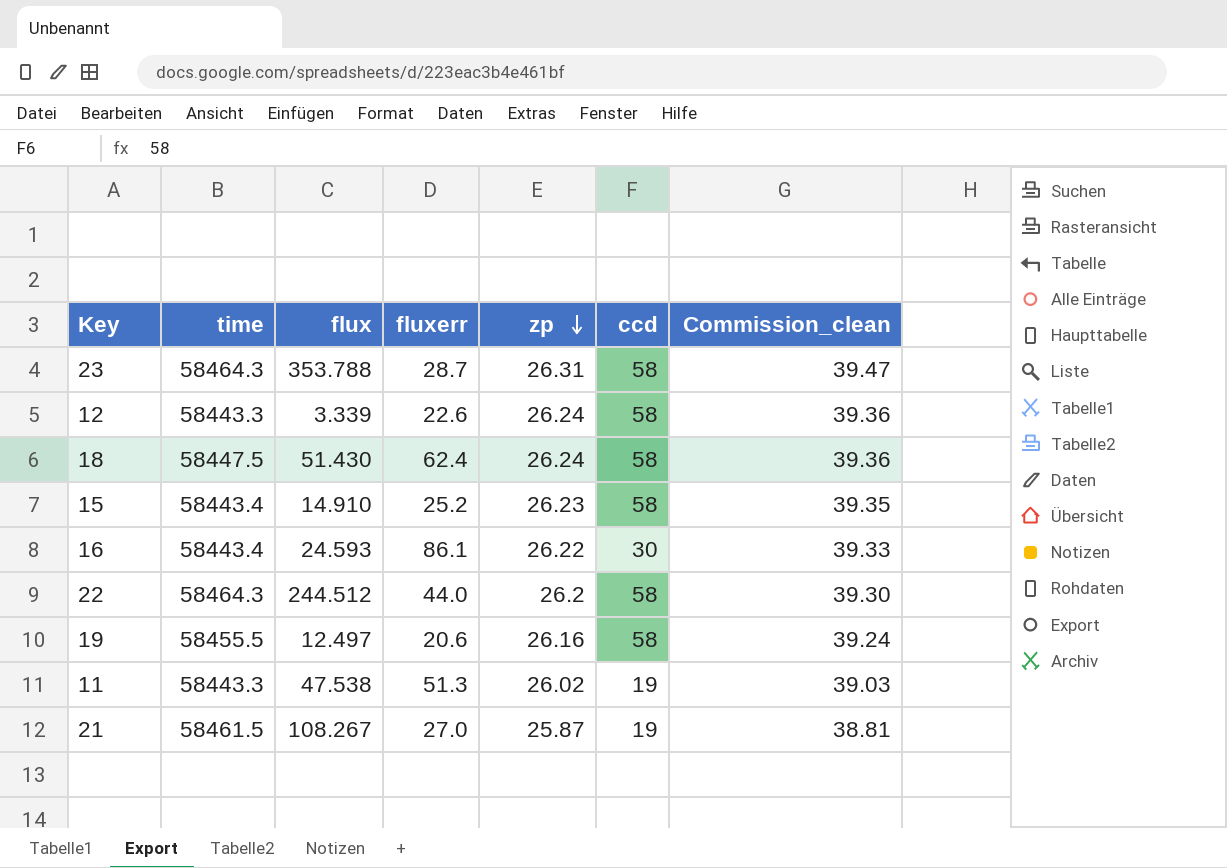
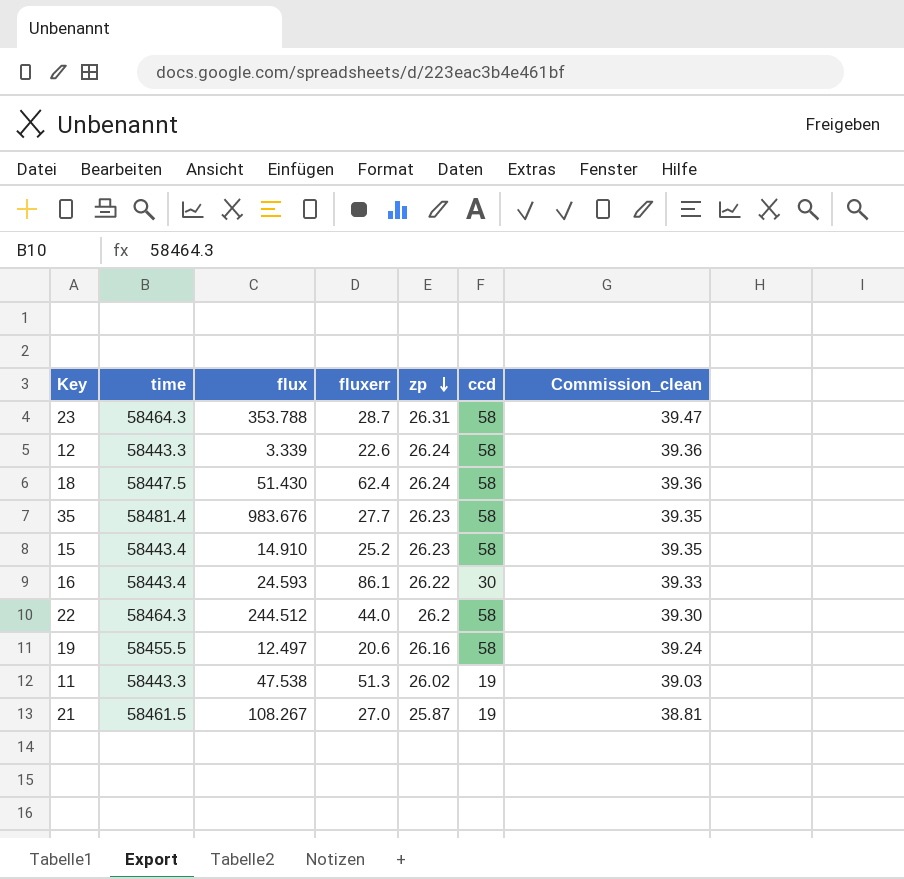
row 35: none -> 58481.4 | 983.676 | 27.7 | 26.23 | 58 | 39.35

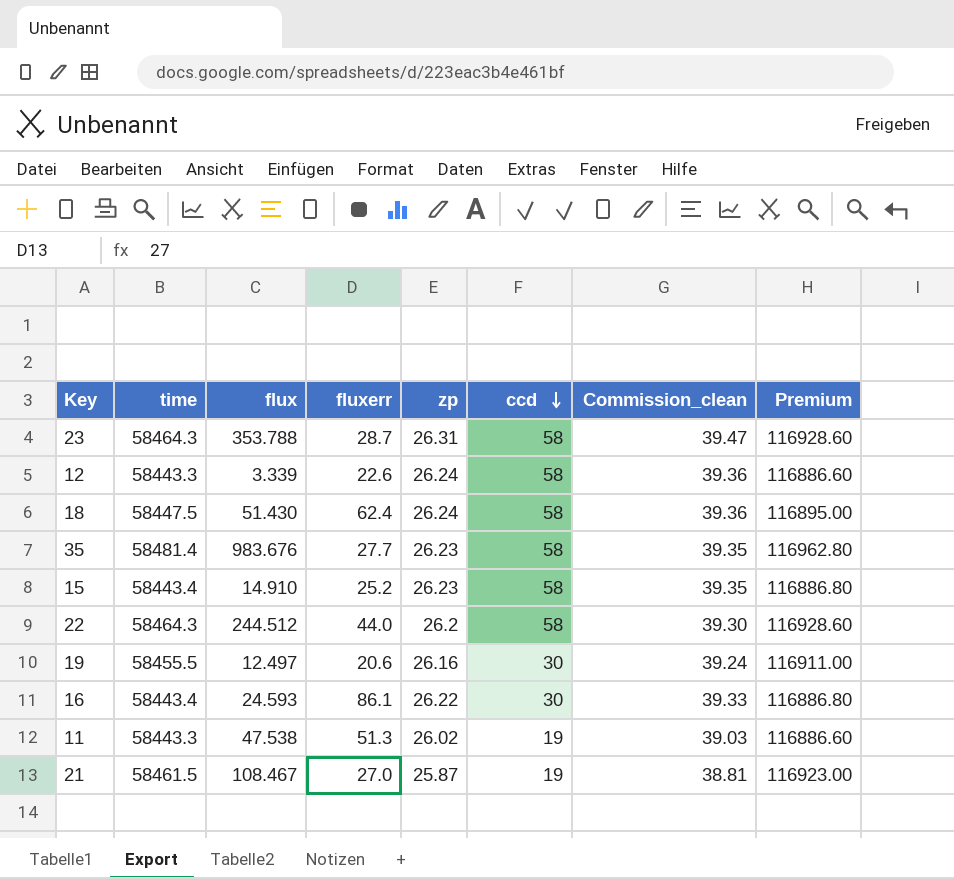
row order: zp descending -> ccd descending
column Premium | formula: none -> [time] * 2
19 | ccd: 58 -> 30
21 | flux: 108.267 -> 108.467

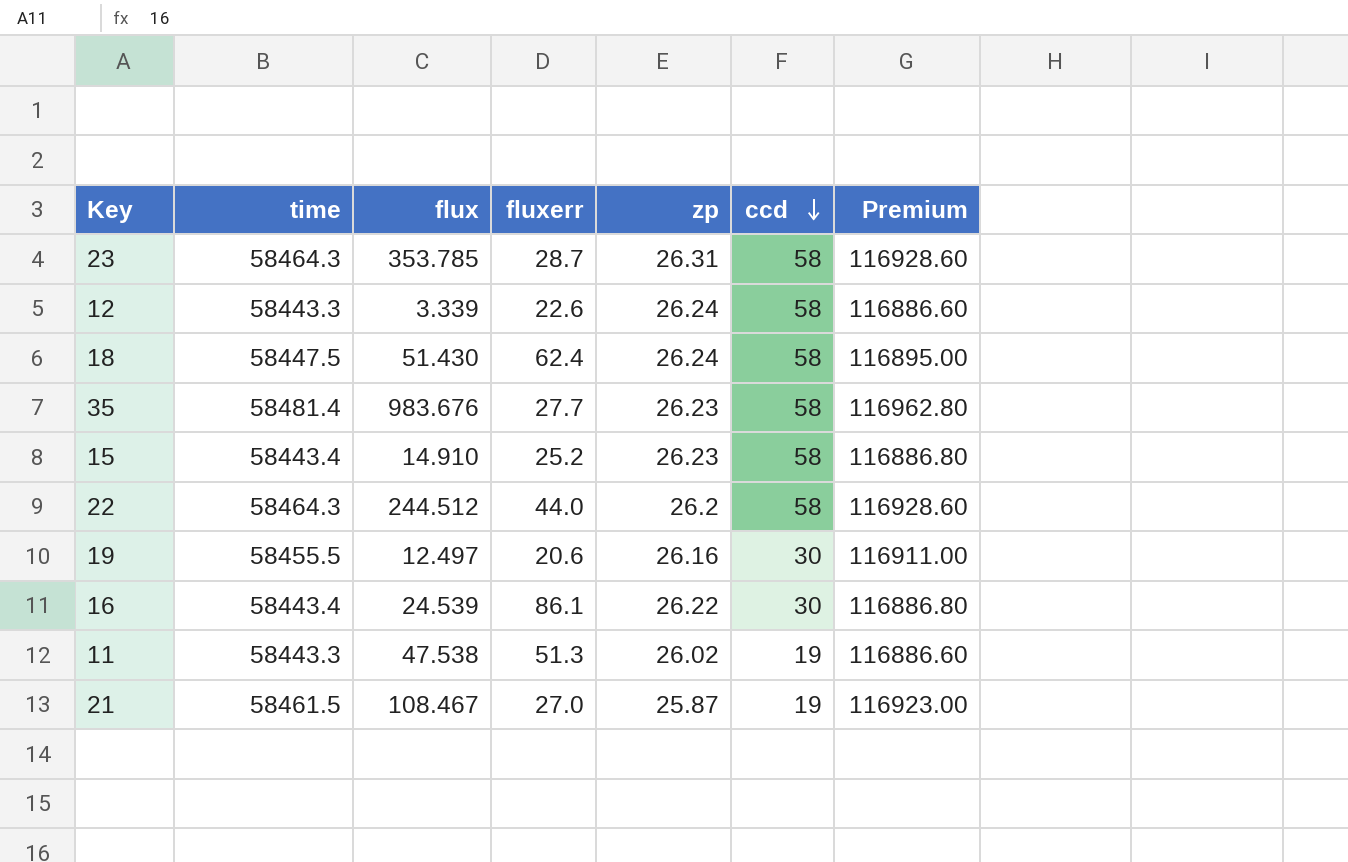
column Commission_clean | formula: [zp] * 1.5 -> none
23 | flux: 353.788 -> 353.785
16 | flux: 24.593 -> 24.539

